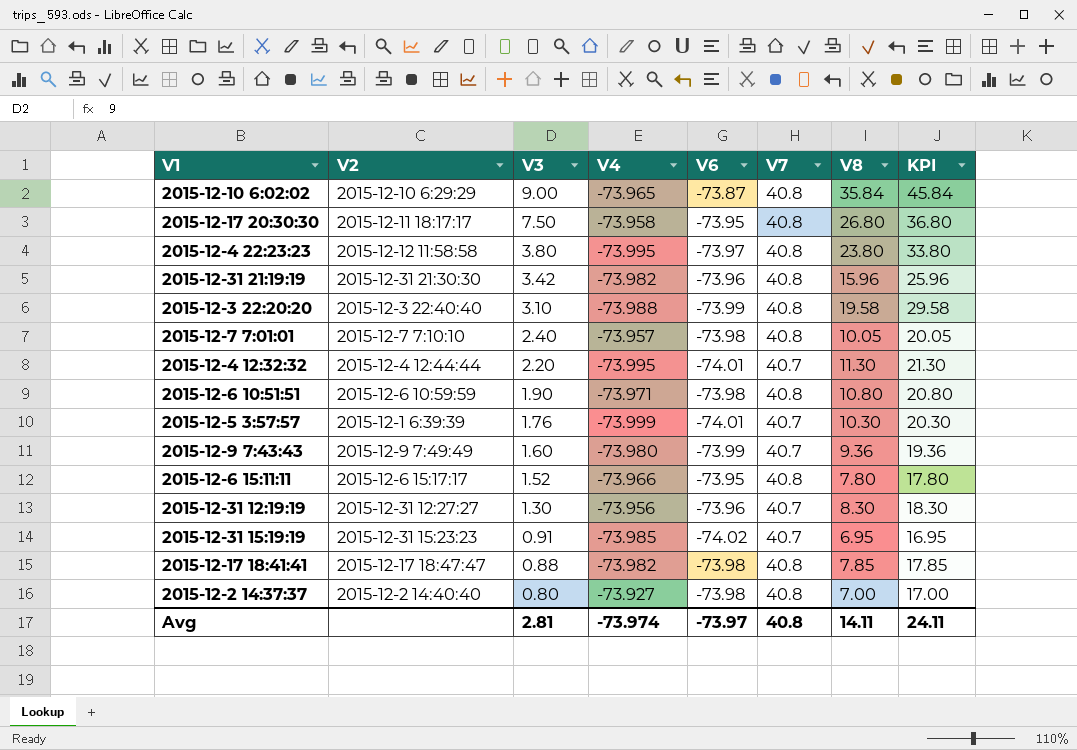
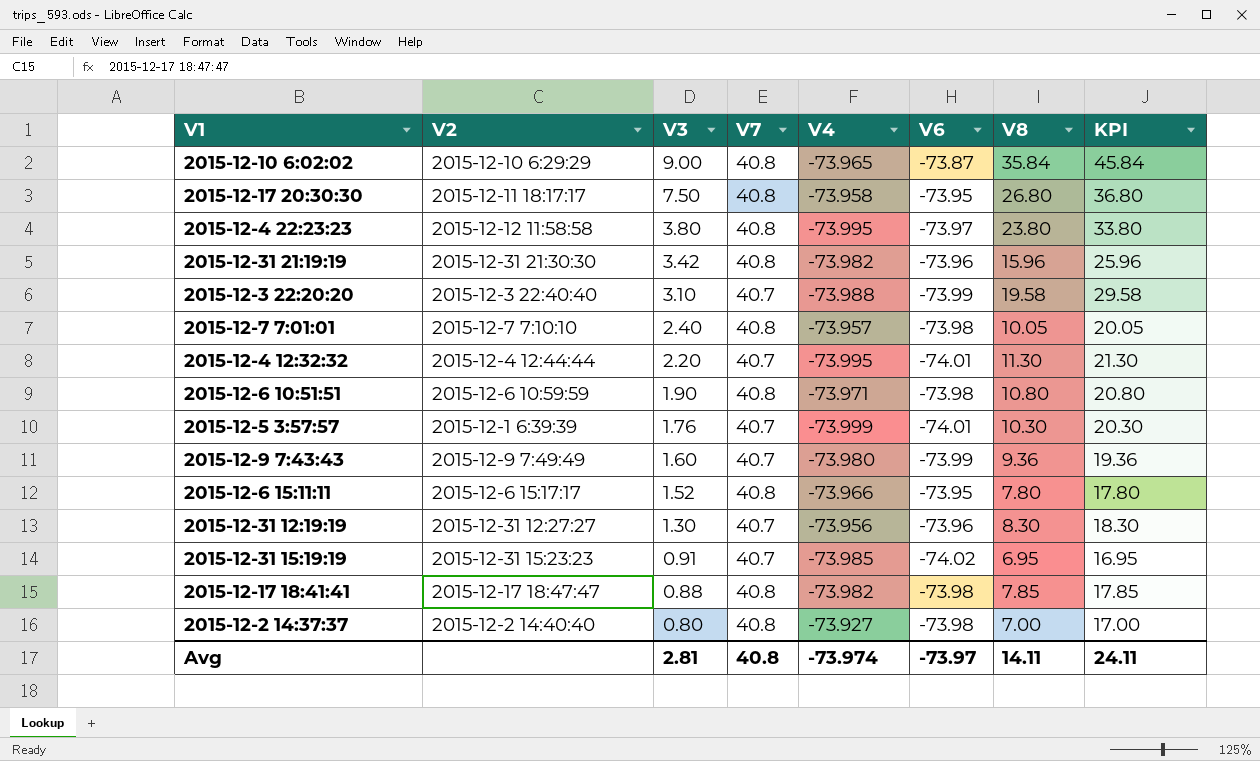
column V7 | position: 6 -> 4
2015-12-3 22:20:20 | V7: 40.8 -> 40.7

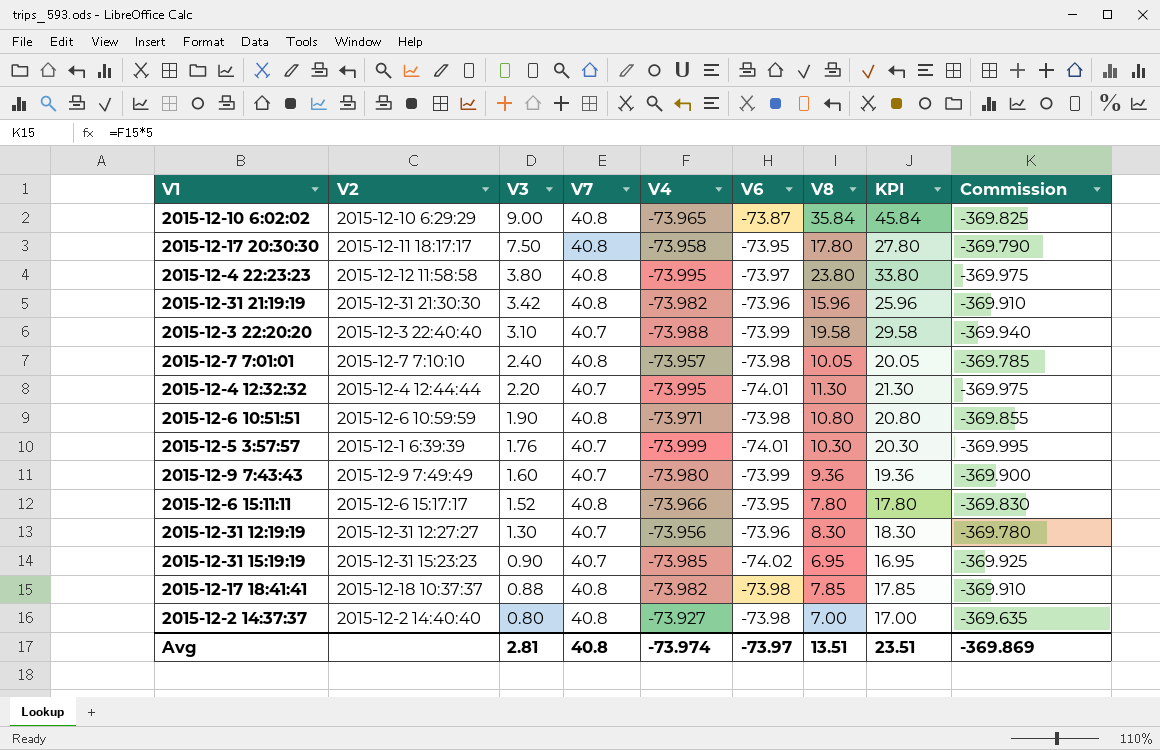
column Commission | formula: none -> [V4] * 5
2015-12-17 20:30:30 | V8: 26.80 -> 17.80
2015-12-17 20:30:30 | KPI: 36.80 -> 27.80
2015-12-31 15:19:19 | V3: 0.91 -> 0.90
2015-12-17 18:41:41 | V2: 2015-12-17 18:47:47 -> 2015-12-18 10:37:37
Avg | V8: 14.11 -> 13.51
Avg | KPI: 24.11 -> 23.51

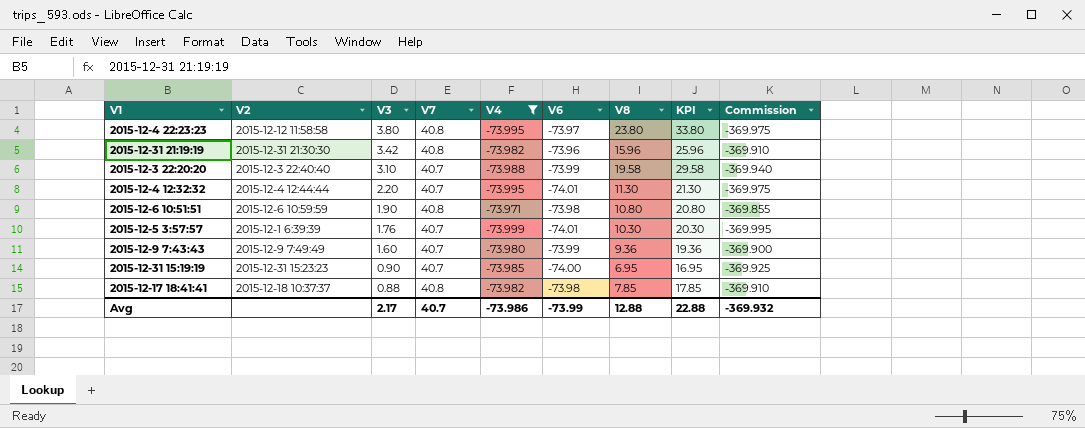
filter: none -> V4 <= -73.971
2015-12-31 15:19:19 | V6: -74.02 -> -74.00
Avg | V3: 2.81 -> 2.17
Avg | V7: 40.8 -> 40.7
Avg | V4: -73.974 -> -73.986
Avg | V6: -73.97 -> -73.99
Avg | V8: 13.51 -> 12.88
Avg | KPI: 23.51 -> 22.88
Avg | Commission: -369.869 -> -369.932

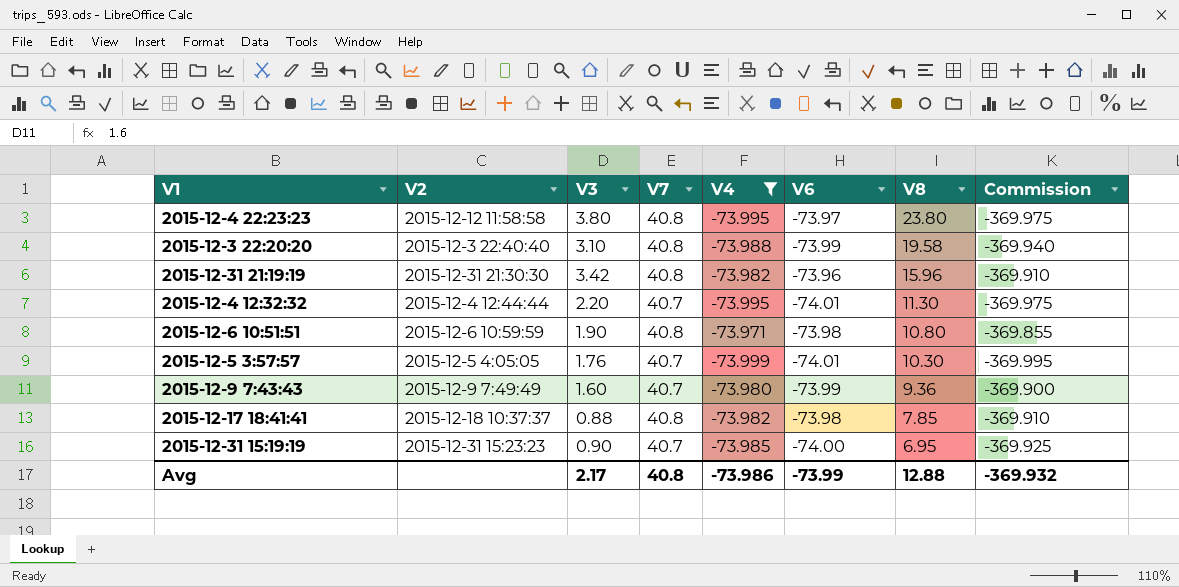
row order: V3 descending -> V8 descending
column KPI | formula: [V8] + 10 -> none
2015-12-3 22:20:20 | V7: 40.7 -> 40.8
2015-12-5 3:57:57 | V2: 2015-12-1 6:39:39 -> 2015-12-5 4:05:05
Avg | V7: 40.7 -> 40.8

